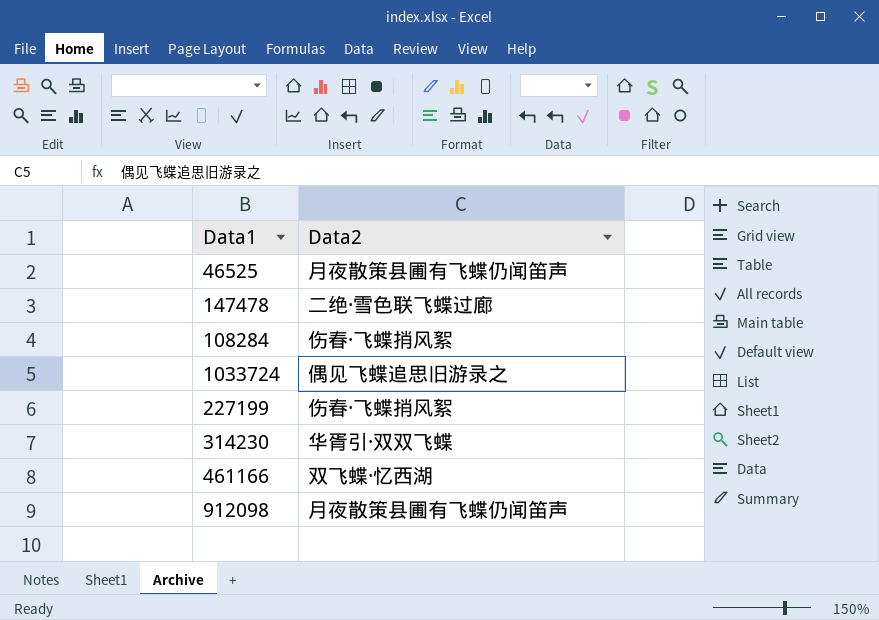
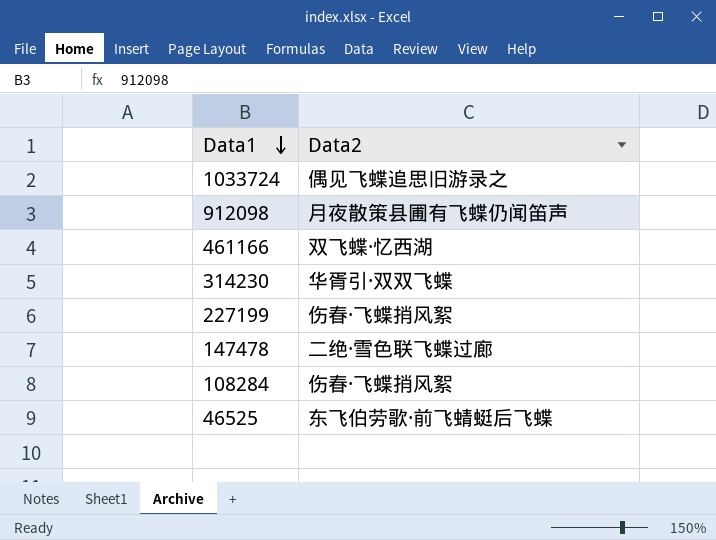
row order: none -> Data1 descending
46525 | Data2: 月夜散策县圃有飞蝶仍闻笛声 -> 东飞伯劳歌·前飞蜻蜓后飞蝶

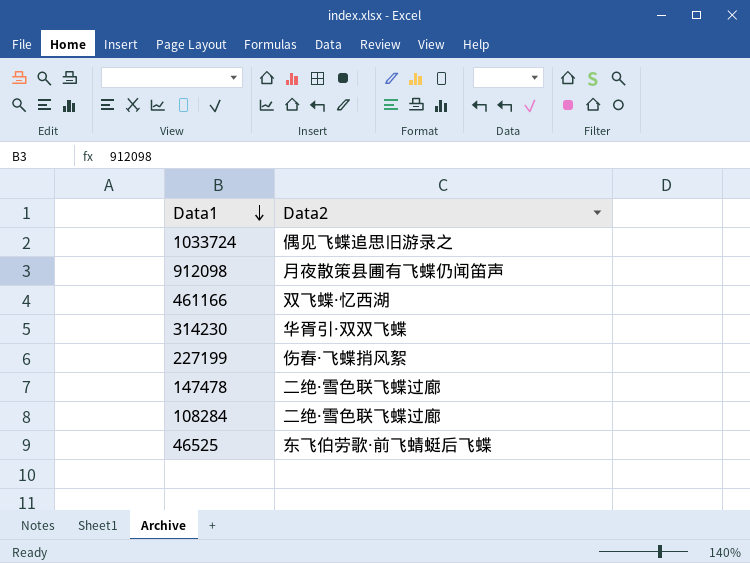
108284 | Data2: 伤春·飞蝶捎风絮 -> 二绝·雪色联飞蝶过廊

